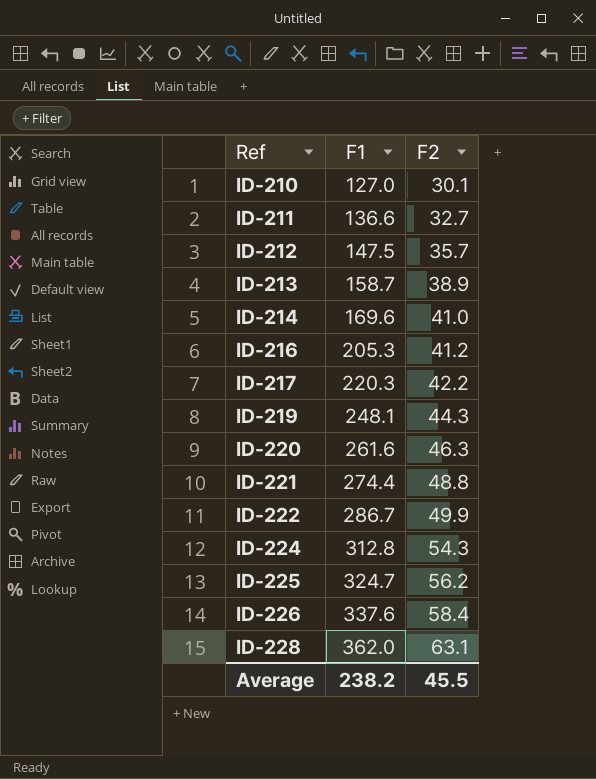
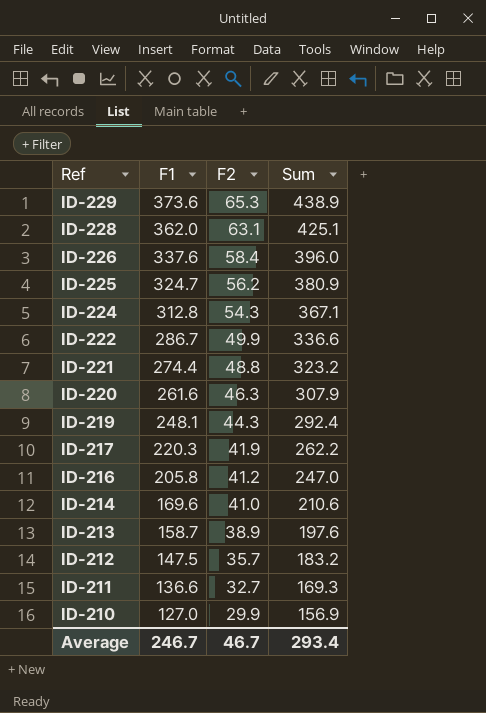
row order: Ref ascending -> Ref descending
column Sum | formula: none -> [F1] + [F2]
row ID-229: none -> 373.6 | 65.3 | 438.9
ID-217 | F2: 42.2 -> 41.9
ID-216 | F1: 205.3 -> 205.8
ID-210 | F2: 30.1 -> 29.9
Average | F1: 238.2 -> 246.7
Average | F2: 45.5 -> 46.7

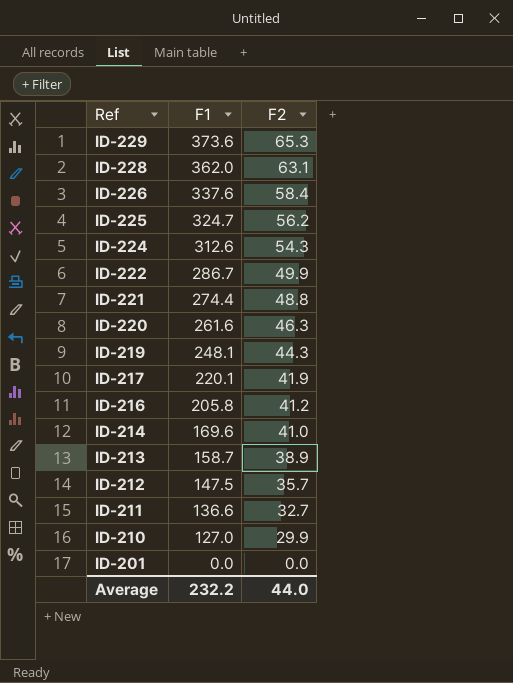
column Sum | formula: [F1] + [F2] -> none
ID-224 | F1: 312.8 -> 312.6
ID-217 | F1: 220.3 -> 220.1
row ID-201: none -> 0.0 | 0.0
Average | F1: 246.7 -> 232.2
Average | F2: 46.7 -> 44.0

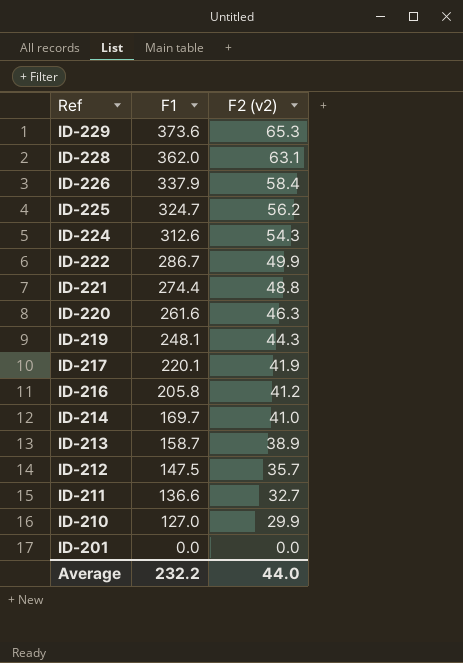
column name: F2 -> F2 (v2)
ID-226 | F1: 337.6 -> 337.9
ID-214 | F1: 169.6 -> 169.7

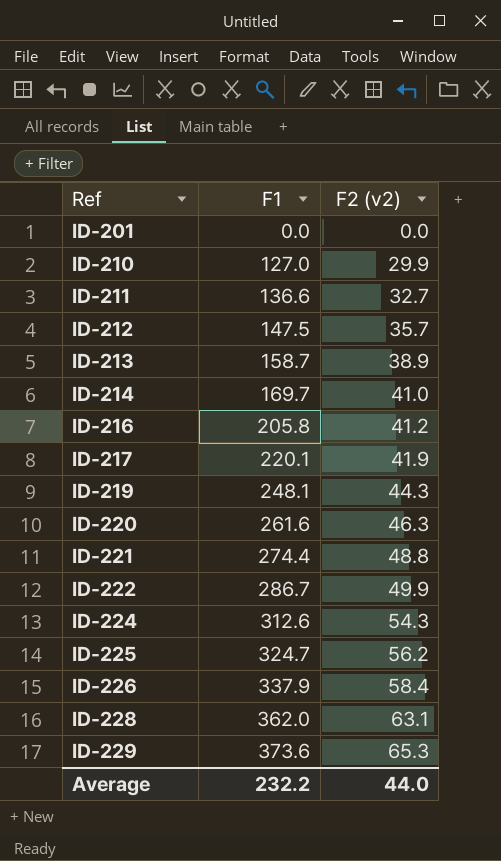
row order: Ref descending -> Ref ascending

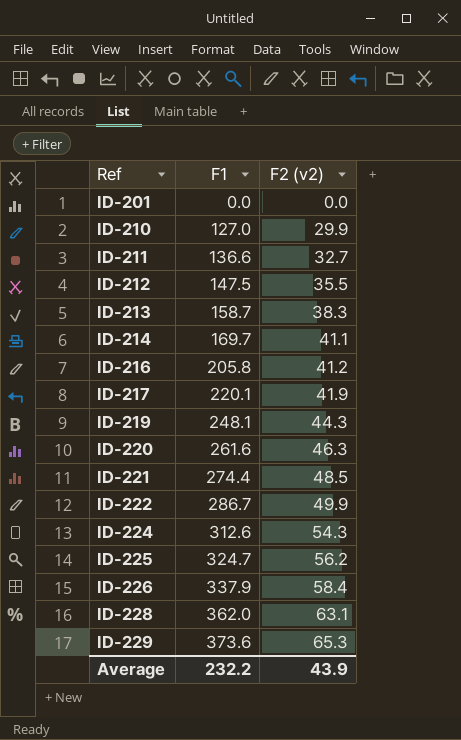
ID-212 | F2 (v2): 35.7 -> 35.5
ID-213 | F2 (v2): 38.9 -> 38.3
ID-214 | F2 (v2): 41.0 -> 41.1
ID-221 | F2 (v2): 48.8 -> 48.5
Average | F2 (v2): 44.0 -> 43.9

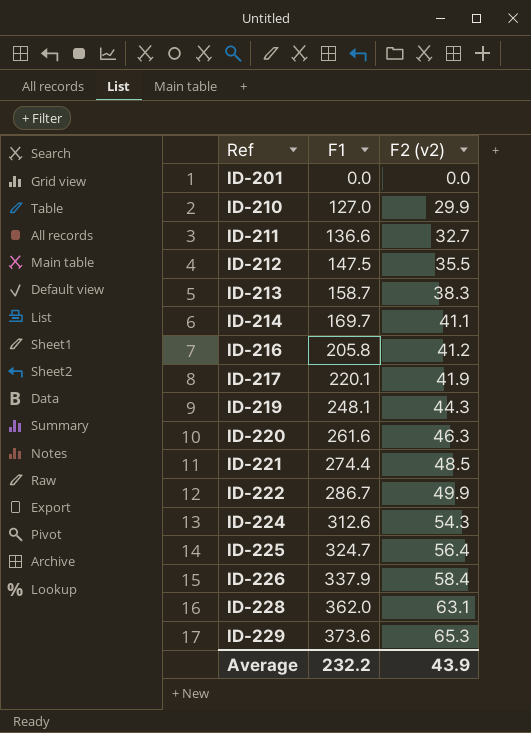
ID-225 | F2 (v2): 56.2 -> 56.4

